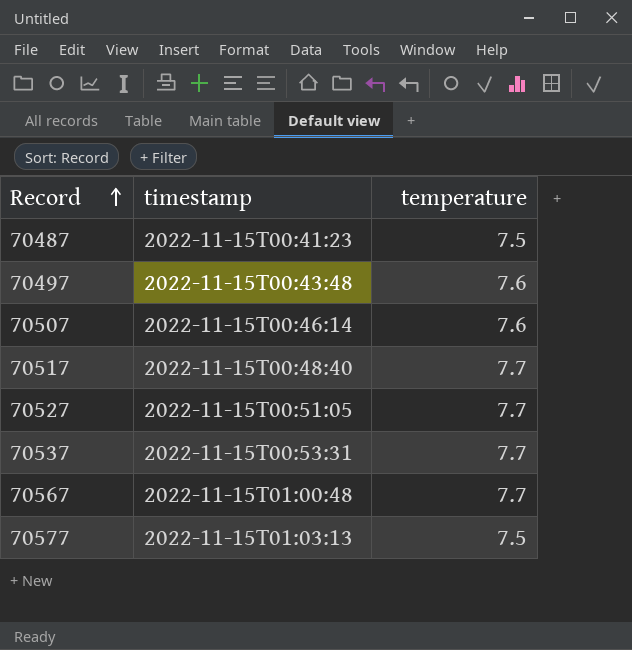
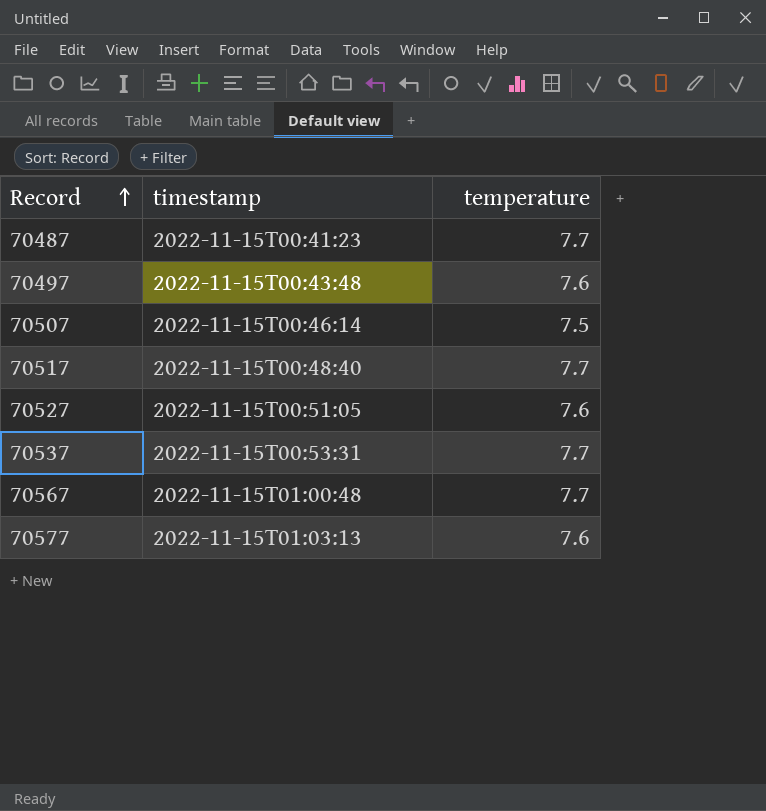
70487 | temperature: 7.5 -> 7.7
70507 | temperature: 7.6 -> 7.5
70527 | temperature: 7.7 -> 7.6
70577 | temperature: 7.5 -> 7.6

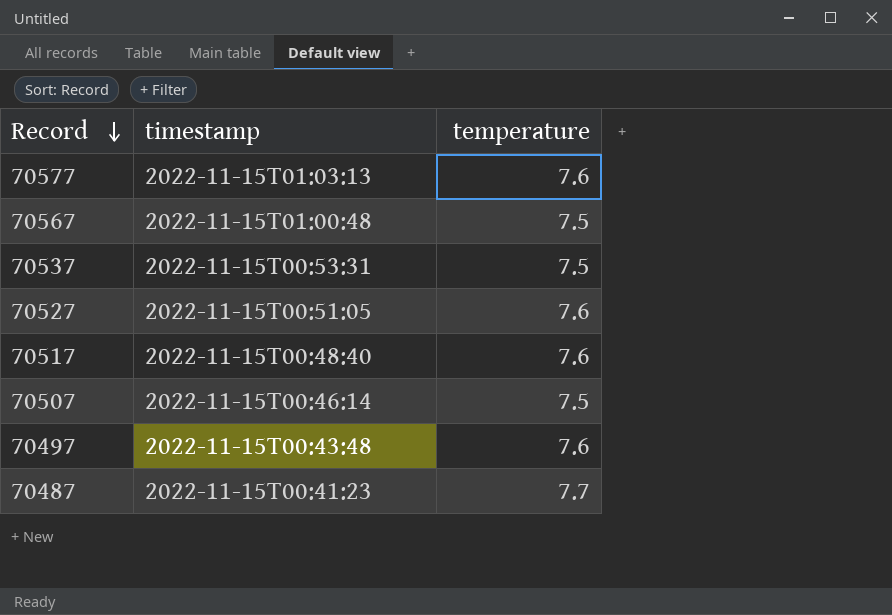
row order: Record ascending -> Record descending
70567 | temperature: 7.7 -> 7.5
70537 | temperature: 7.7 -> 7.5
70517 | temperature: 7.7 -> 7.6

